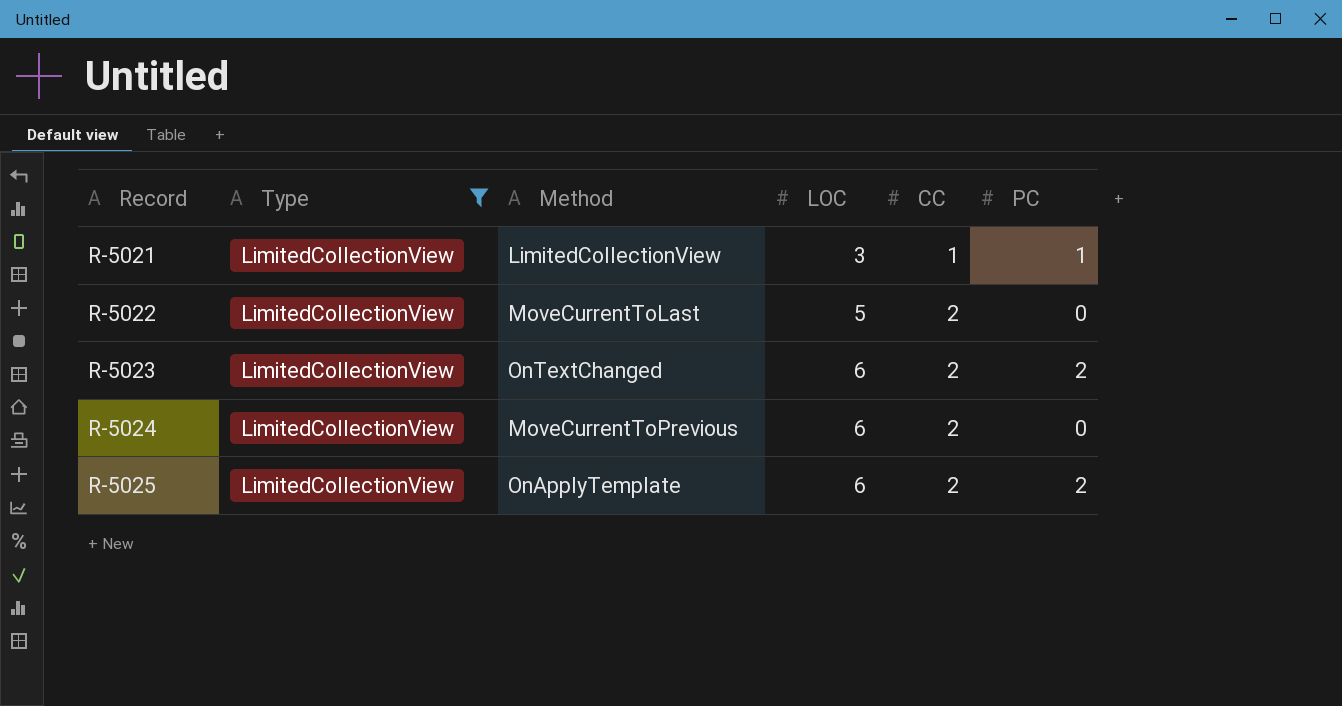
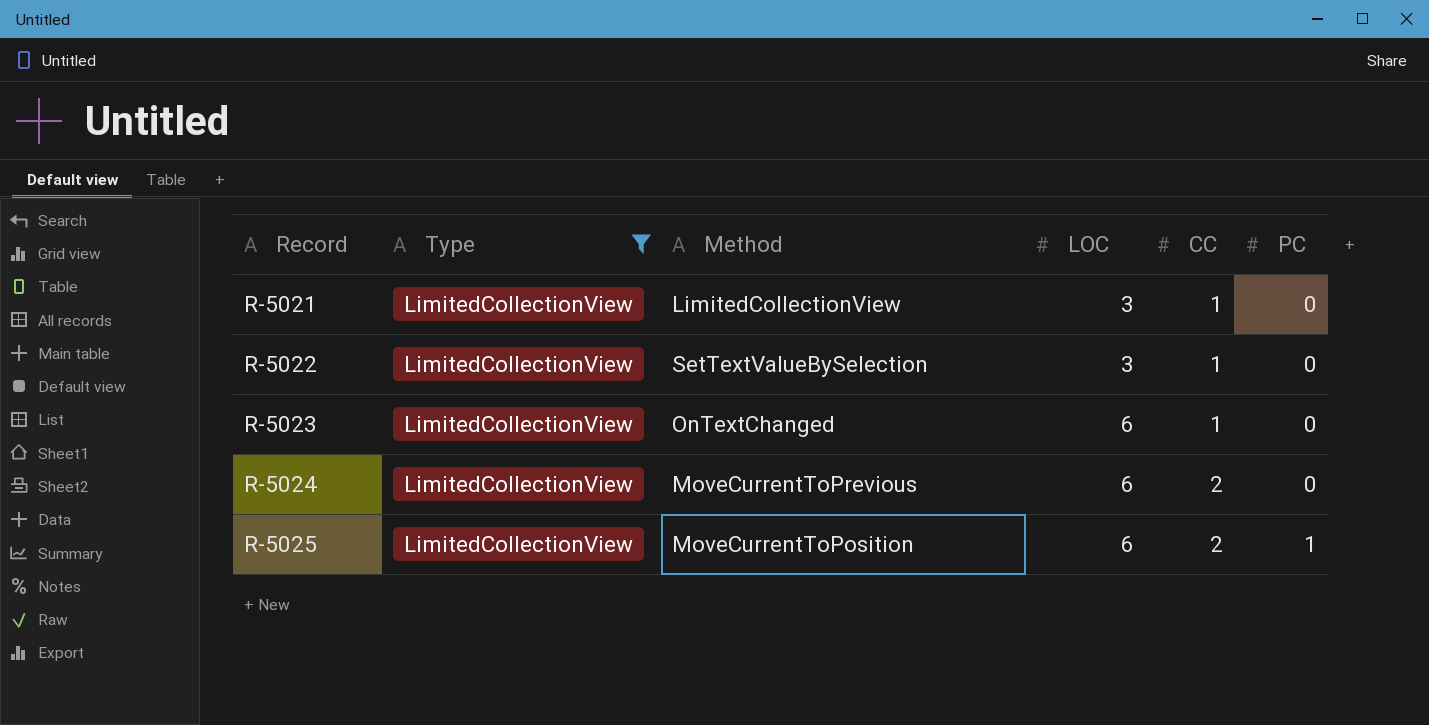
R-5021 | PC: 1 -> 0
R-5022 | Method: MoveCurrentToLast -> SetTextValueBySelection
R-5022 | LOC: 5 -> 3
R-5022 | CC: 2 -> 1
R-5023 | CC: 2 -> 1
R-5023 | PC: 2 -> 0
R-5025 | Method: OnApplyTemplate -> MoveCurrentToPosition
R-5025 | PC: 2 -> 1

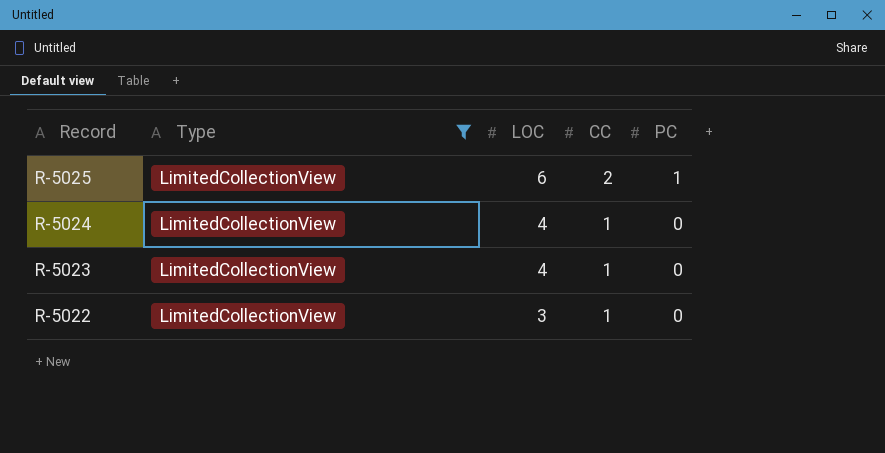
row order: Record ascending -> Record descending
column Method | position: 3 -> none
row R-5021: LimitedCollectionView | LimitedCollectionView | 3 | 1 | 0 -> none
R-5024 | LOC: 6 -> 4
R-5024 | CC: 2 -> 1
R-5023 | LOC: 6 -> 4

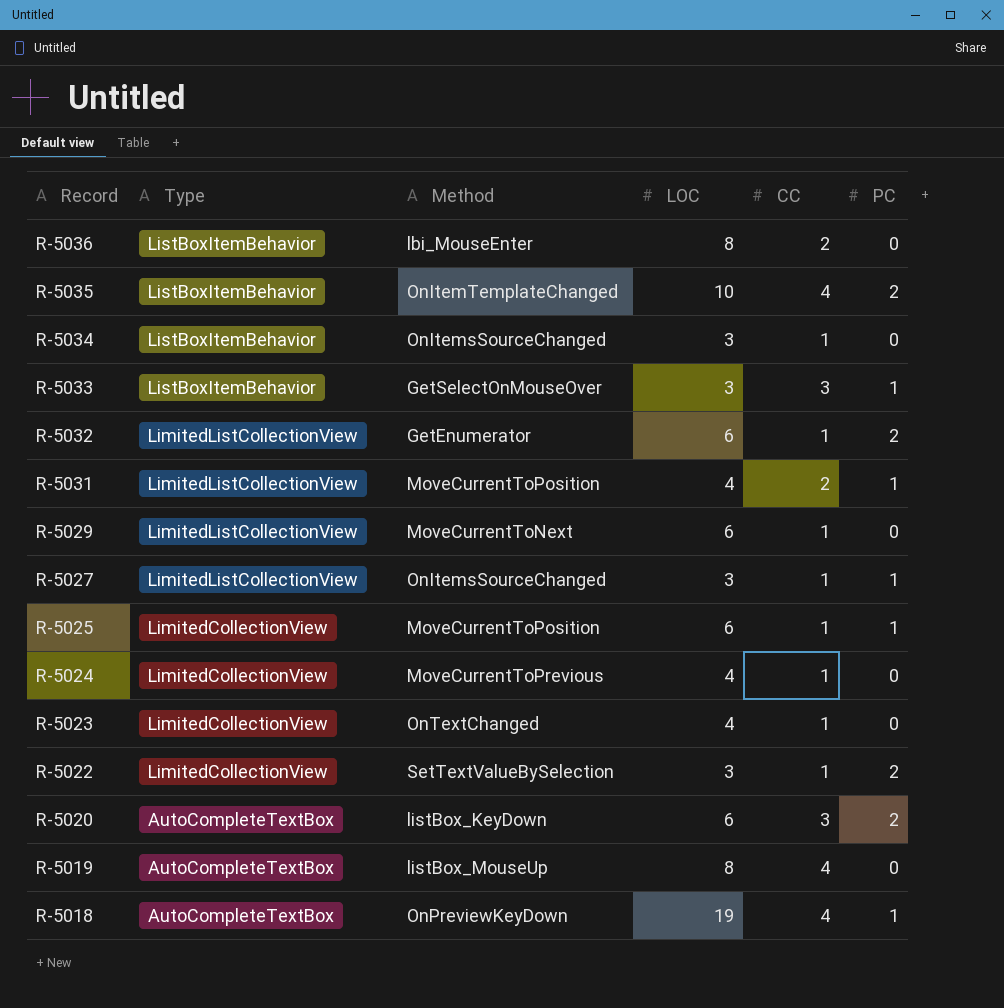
filter: Type = LimitedCollectionView -> none
column Method | position: none -> 3
R-5025 | CC: 2 -> 1
R-5022 | PC: 0 -> 2

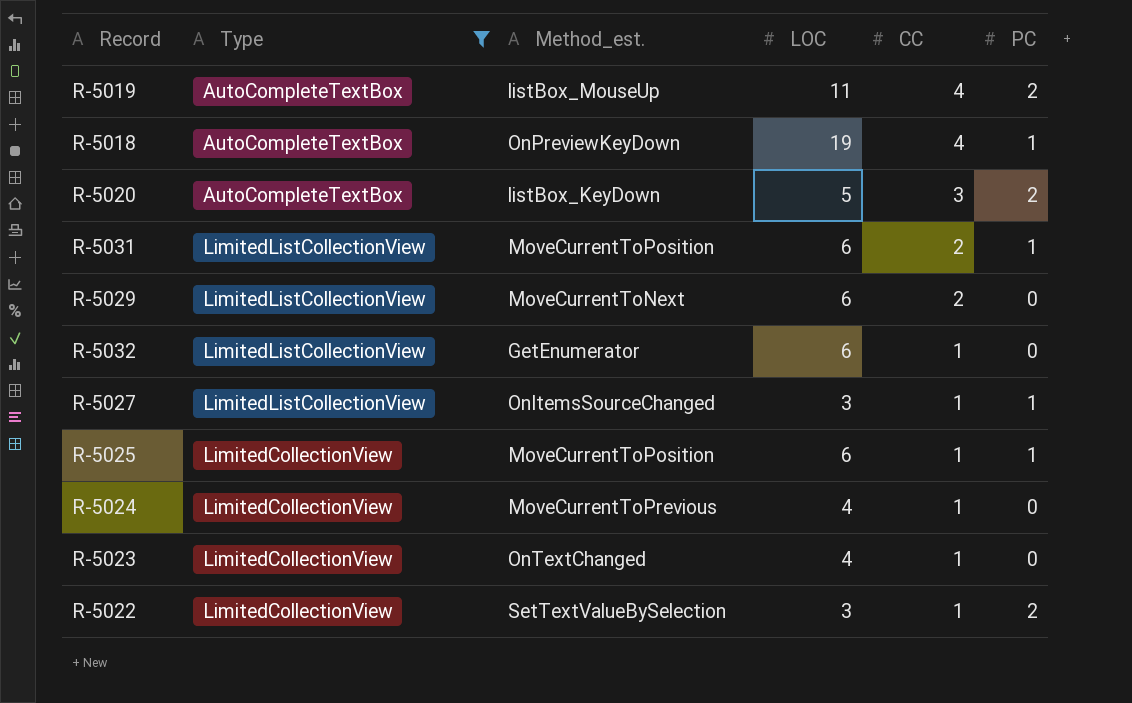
filter: none -> Type != ListBoxItemBehavior
row order: Record descending -> CC descending
column name: Method -> Method_est.
R-5019 | LOC: 8 -> 11
R-5019 | PC: 0 -> 2
R-5020 | LOC: 6 -> 5
R-5031 | LOC: 4 -> 6
R-5029 | CC: 1 -> 2
R-5032 | PC: 2 -> 0

